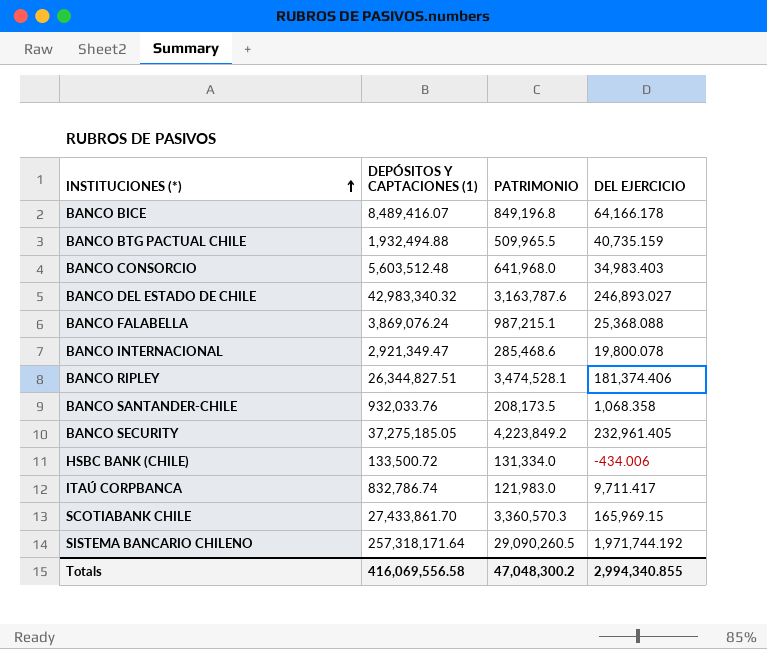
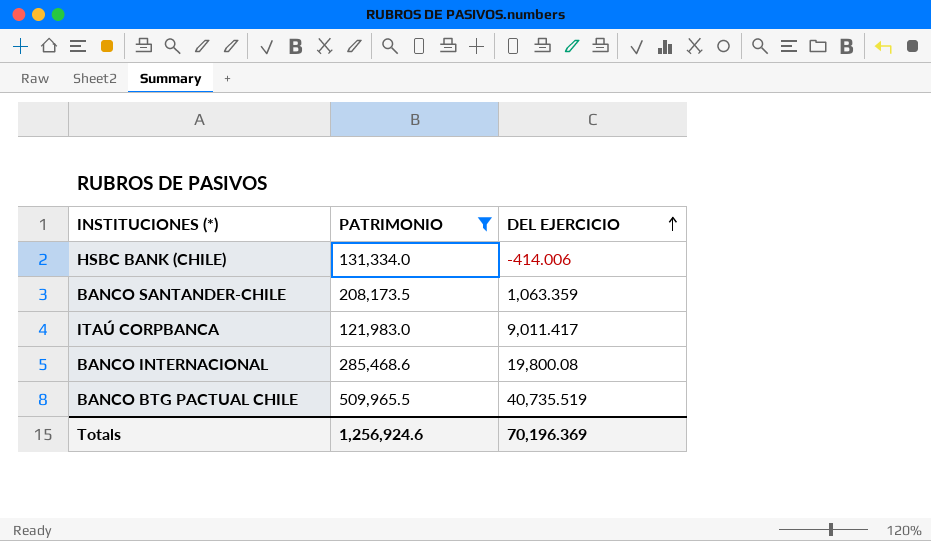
filter: none -> PATRIMONIO <= 509,965.5
row order: INSTITUCIONES (*) ascending -> DEL EJERCICIO ascending
column DEPÓSITOS Y CAPTACIONES (1) | position: 2 -> none
HSBC BANK (CHILE) | DEL EJERCICIO: -434.006 -> -414.006
BANCO SANTANDER-CHILE | DEL EJERCICIO: 1,068.358 -> 1,063.359
ITAÚ CORPBANCA | DEL EJERCICIO: 9,711.417 -> 9,011.417
BANCO INTERNACIONAL | DEL EJERCICIO: 19,800.078 -> 19,800.08
BANCO BTG PACTUAL CHILE | DEL EJERCICIO: 40,735.159 -> 40,735.519
Totals | PATRIMONIO: 47,048,300.2 -> 1,256,924.6
Totals | DEL EJERCICIO: 2,994,340.855 -> 70,196.369

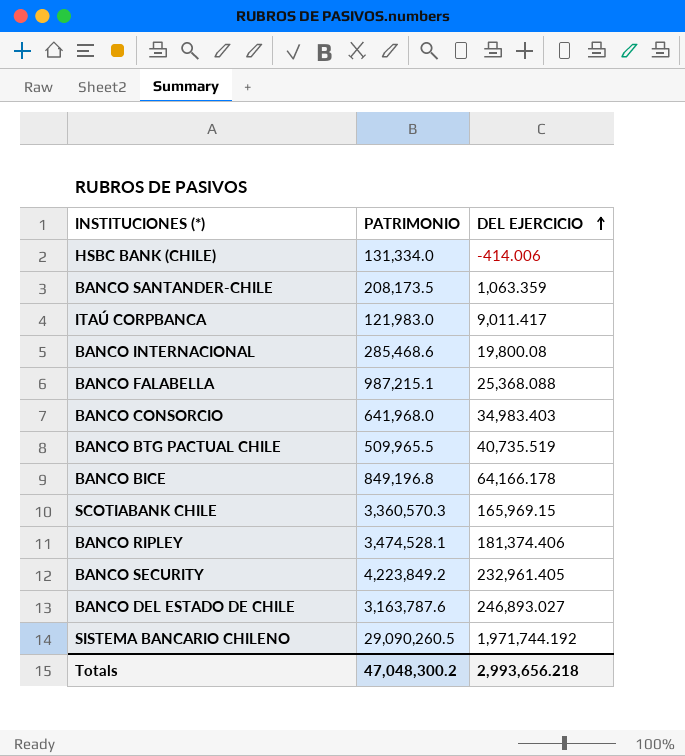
filter: PATRIMONIO <= 509,965.5 -> none
Totals | PATRIMONIO: 1,256,924.6 -> 47,048,300.2
Totals | DEL EJERCICIO: 70,196.369 -> 2,993,656.218

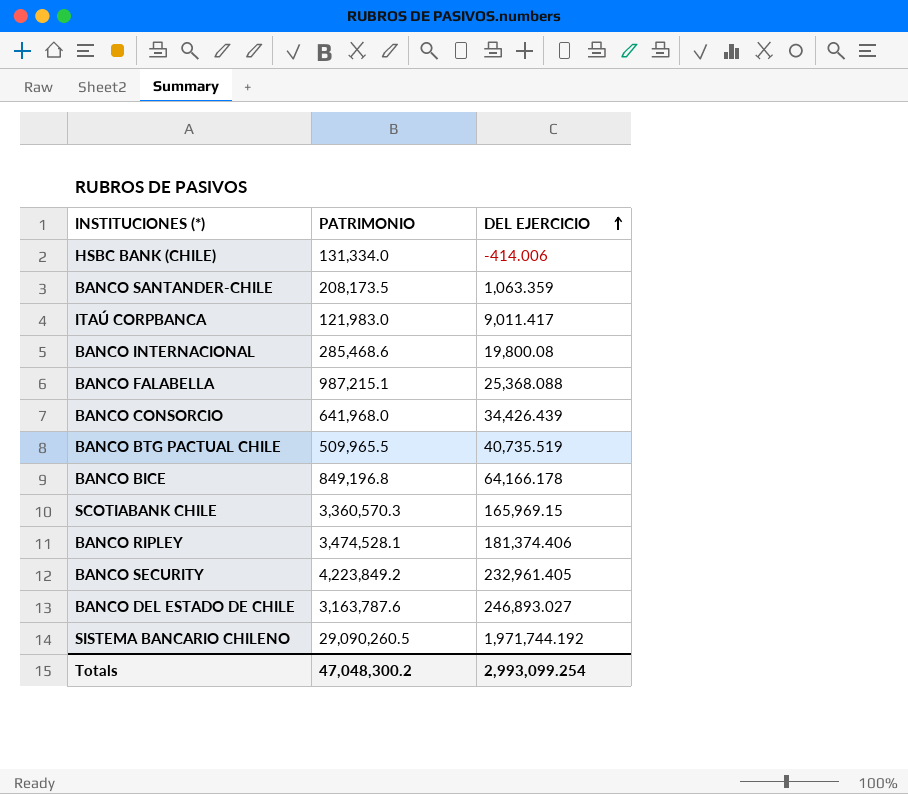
BANCO CONSORCIO | DEL EJERCICIO: 34,983.403 -> 34,426.439
Totals | DEL EJERCICIO: 2,993,656.218 -> 2,993,099.254

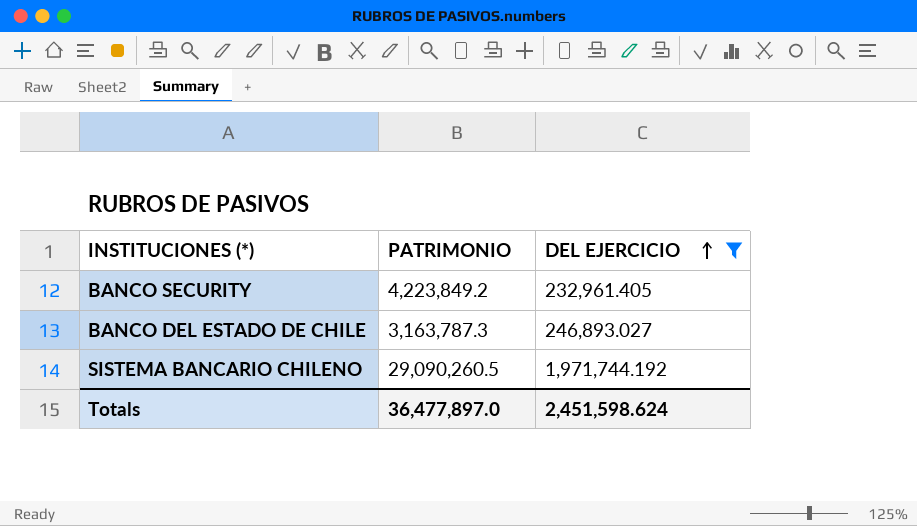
filter: none -> DEL EJERCICIO >= 232,961.405
BANCO DEL ESTADO DE CHILE | PATRIMONIO: 3,163,787.6 -> 3,163,787.3
Totals | PATRIMONIO: 47,048,300.2 -> 36,477,897.0
Totals | DEL EJERCICIO: 2,993,099.254 -> 2,451,598.624

